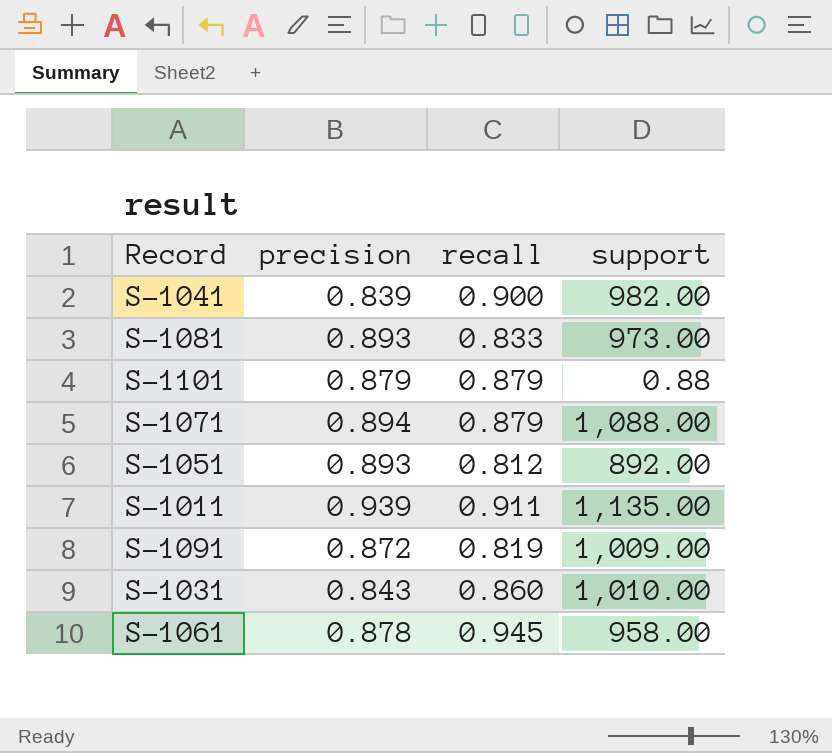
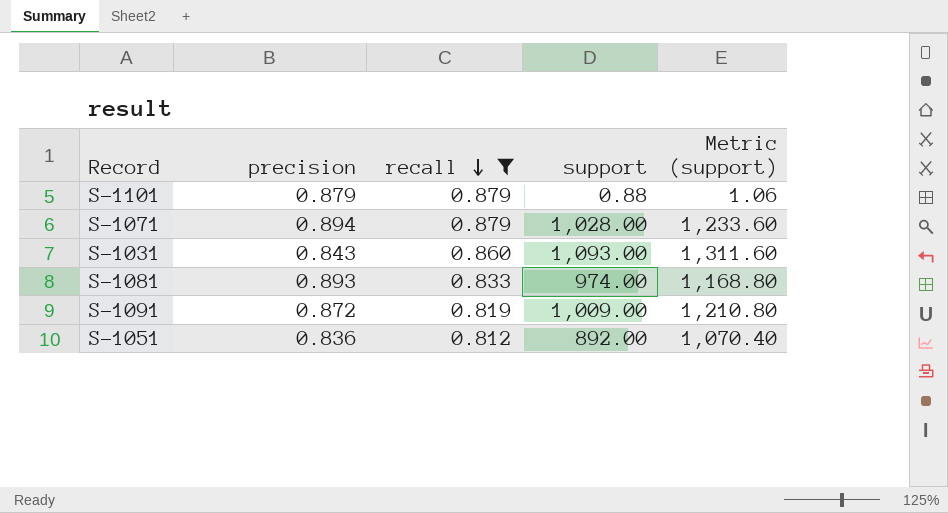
filter: none -> recall <= 0.879
row order: none -> recall descending
column Metric (support) | formula: none -> [support] * 1.2
S-1071 | support: 1,088.00 -> 1,028.00
S-1031 | support: 1,010.00 -> 1,093.00
S-1081 | support: 973.00 -> 974.00
S-1051 | precision: 0.893 -> 0.836

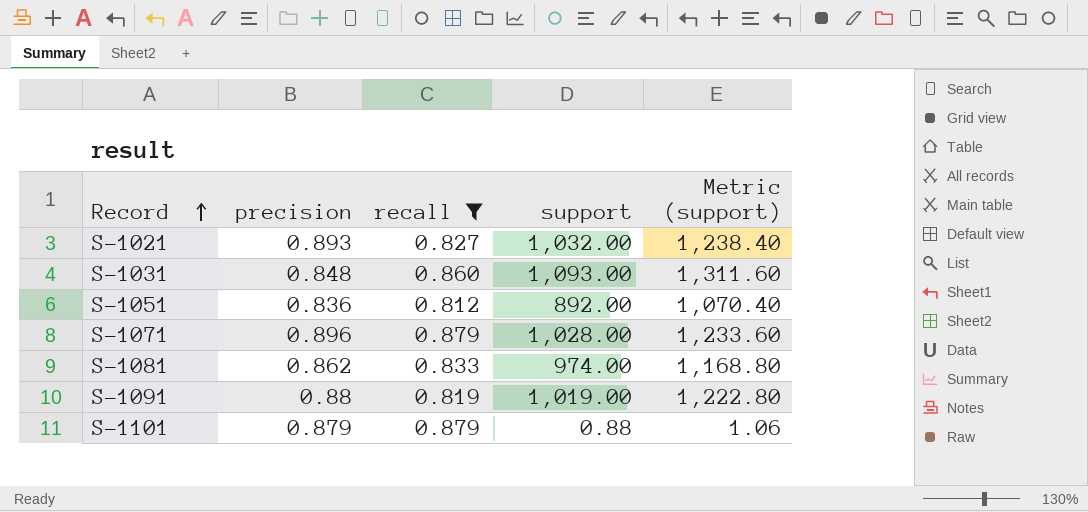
row order: recall descending -> Record ascending
row S-1021: none -> 0.893 | 0.827 | 1,032.00 | 1,238.40
S-1031 | precision: 0.843 -> 0.848
S-1071 | precision: 0.894 -> 0.896
S-1081 | precision: 0.893 -> 0.862
S-1091 | precision: 0.872 -> 0.88
S-1091 | support: 1,009.00 -> 1,019.00
S-1091 | Metric (support): 1,210.80 -> 1,222.80

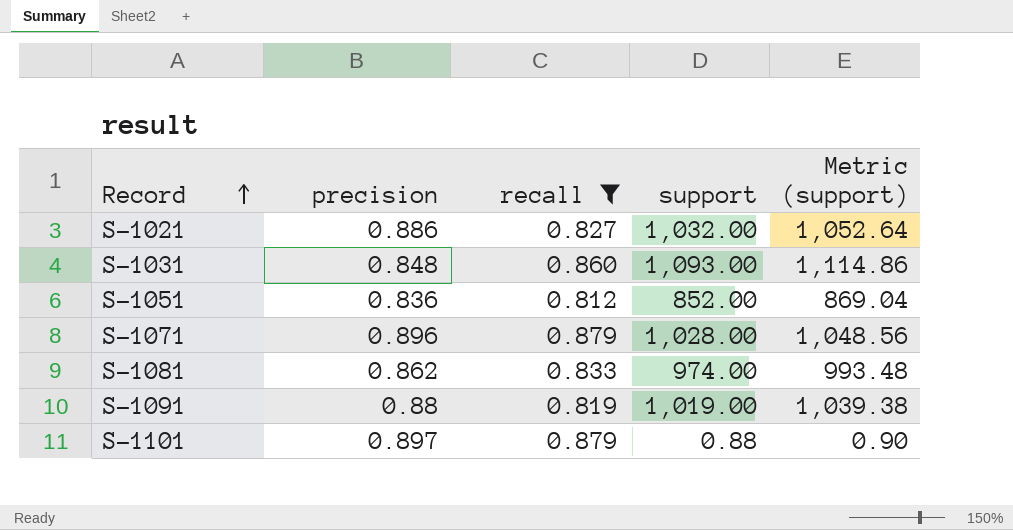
column Metric (support) | formula: [support] * 1.2 -> [support] * 1.02
S-1021 | precision: 0.893 -> 0.886
S-1051 | support: 892.00 -> 852.00
S-1101 | precision: 0.879 -> 0.897

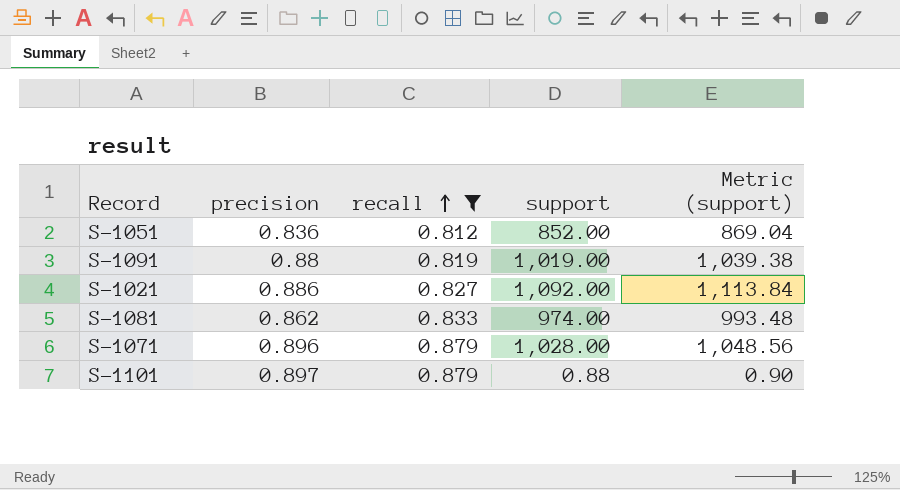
row order: Record ascending -> recall ascending
row S-1031: 0.848 | 0.860 | 1,093.00 | 1,114.86 -> none
S-1021 | support: 1,032.00 -> 1,092.00
S-1021 | Metric (support): 1,052.64 -> 1,113.84

